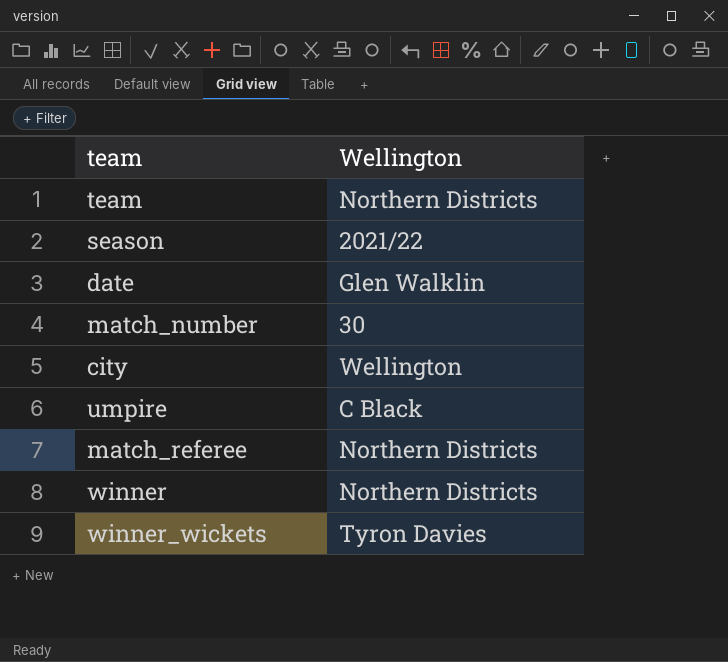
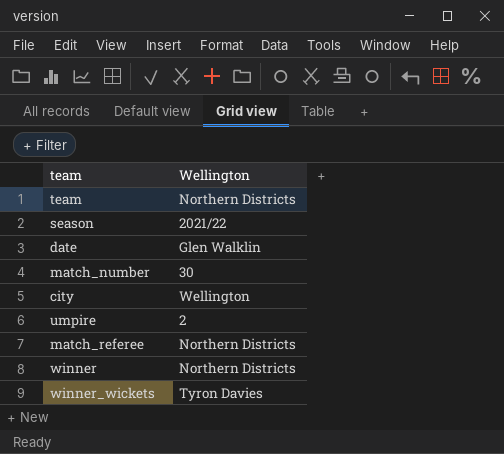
umpire | Wellington: C Black -> 2

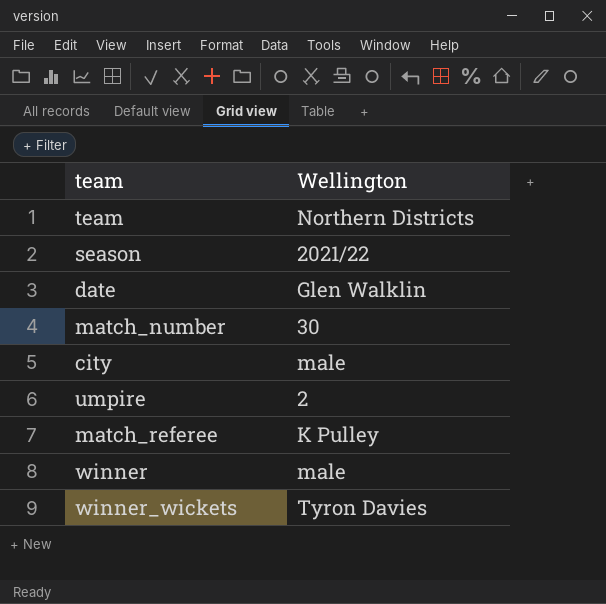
city | Wellington: Wellington -> male
match_referee | Wellington: Northern Districts -> K Pulley
winner | Wellington: Northern Districts -> male

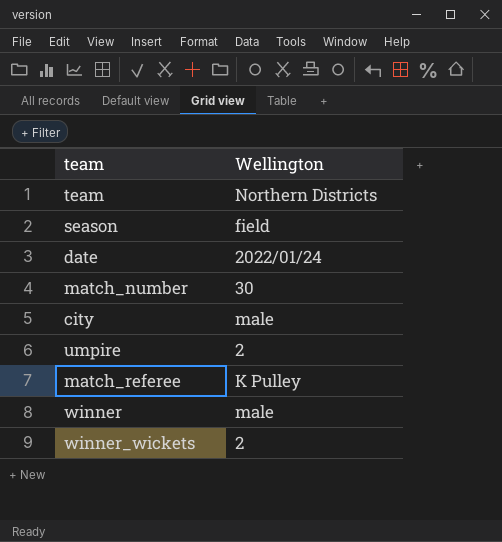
season | Wellington: 2021/22 -> field
date | Wellington: Glen Walklin -> 2022/01/24
winner_wickets | Wellington: Tyron Davies -> 2

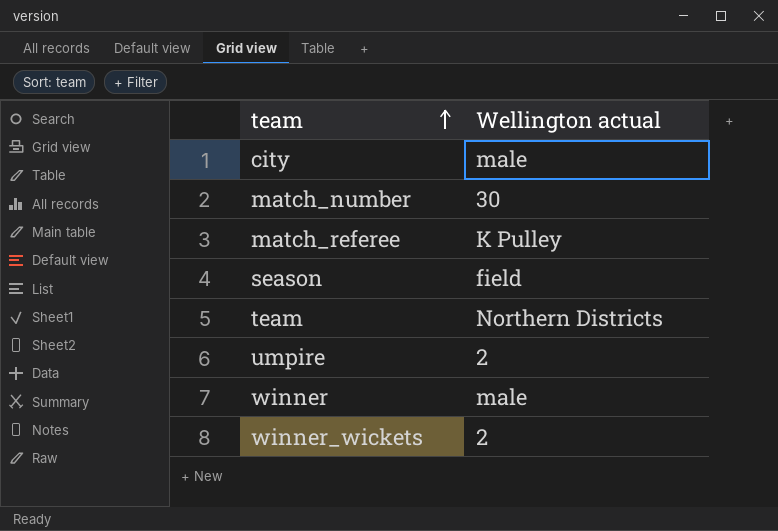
row order: none -> team ascending
column name: Wellington -> Wellington actual
row date: 2022/01/24 -> none

